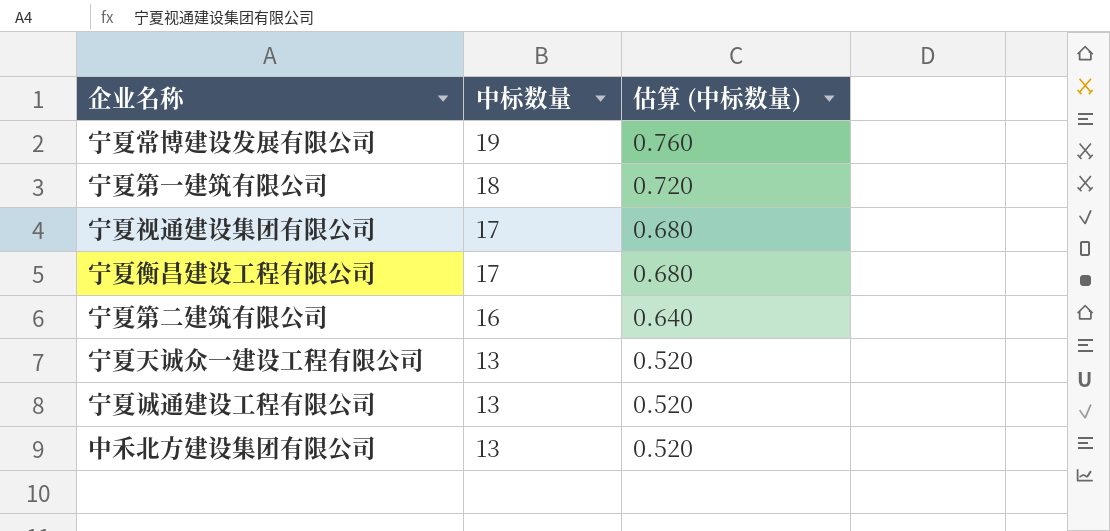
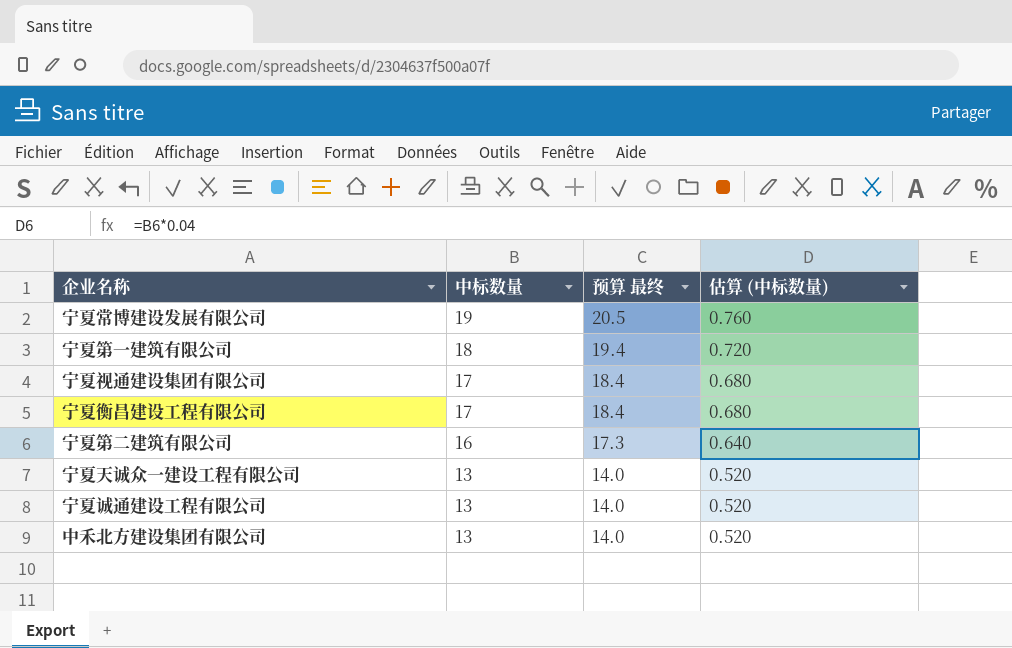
column 预算 最终 | formula: none -> [中标数量] * 1.08

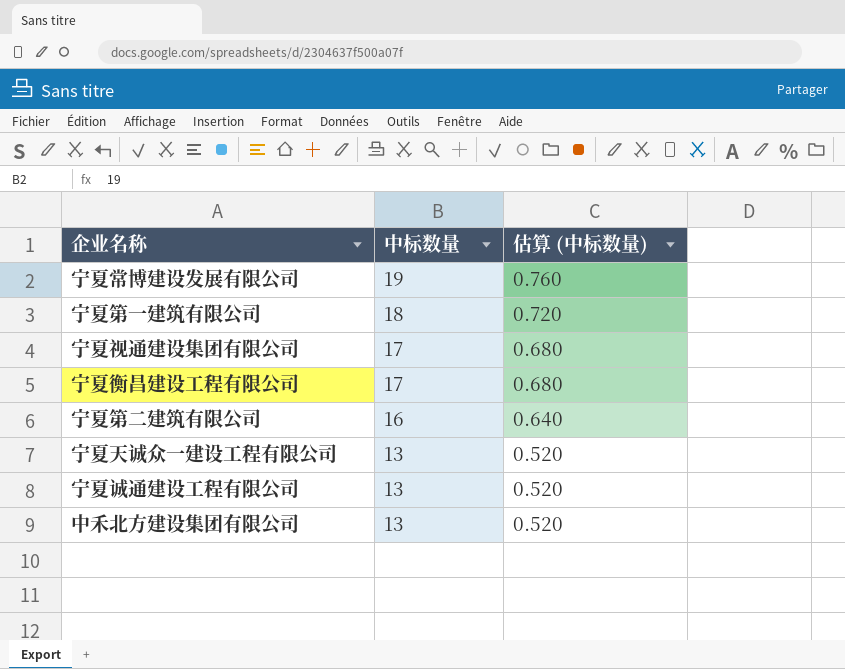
column 预算 最终 | formula: [中标数量] * 1.08 -> none

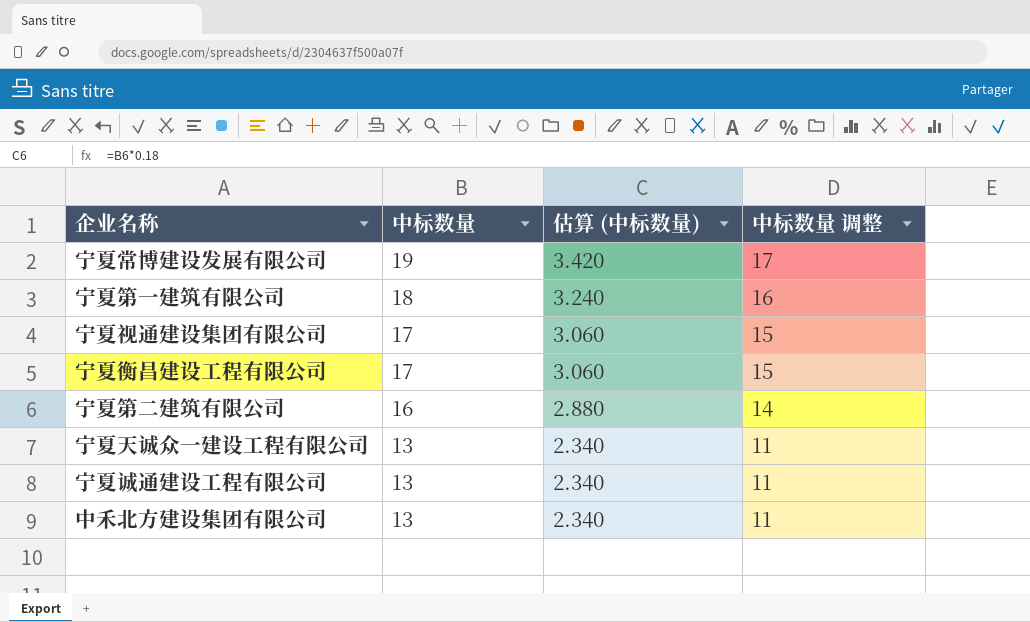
column 估算 (中标数量) | formula: [中标数量] * 0.04 -> [中标数量] * 0.18
column 中标数量 调整 | formula: none -> [中标数量] - 2

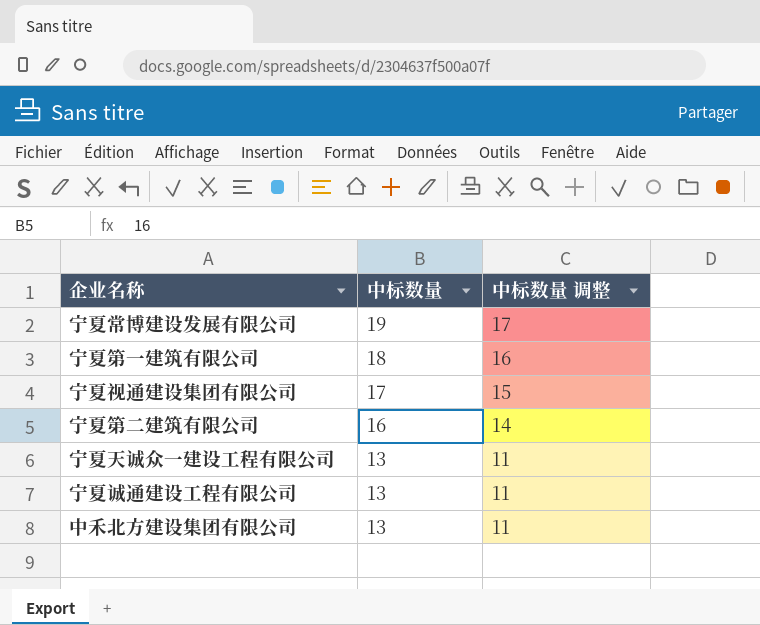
column 估算 (中标数量) | formula: [中标数量] * 0.18 -> none
row 宁夏衡昌建设工程有限公司: 17 | 3.060 | 15 -> none

